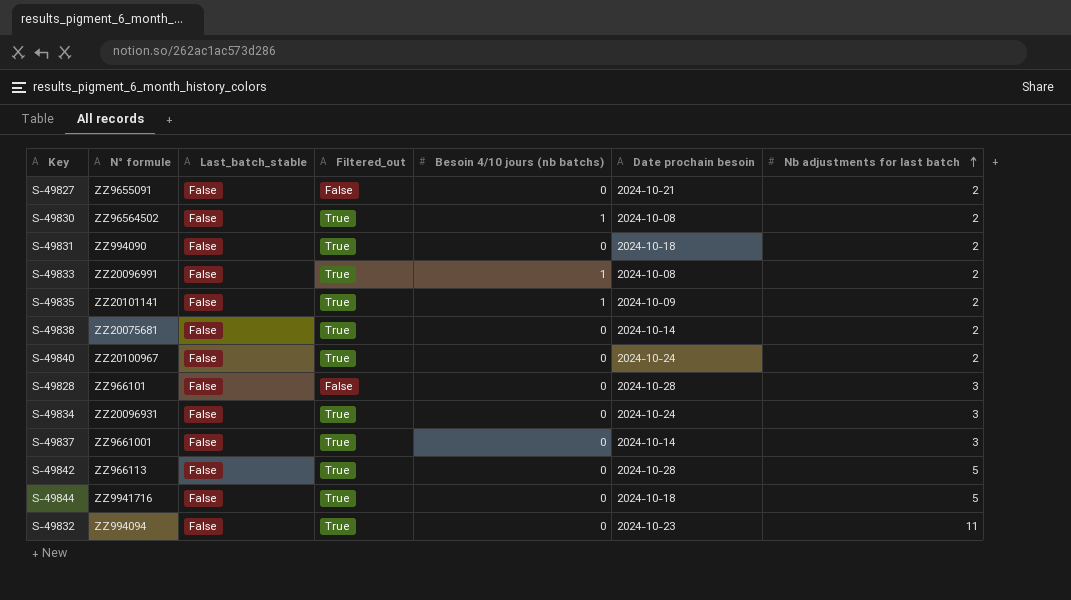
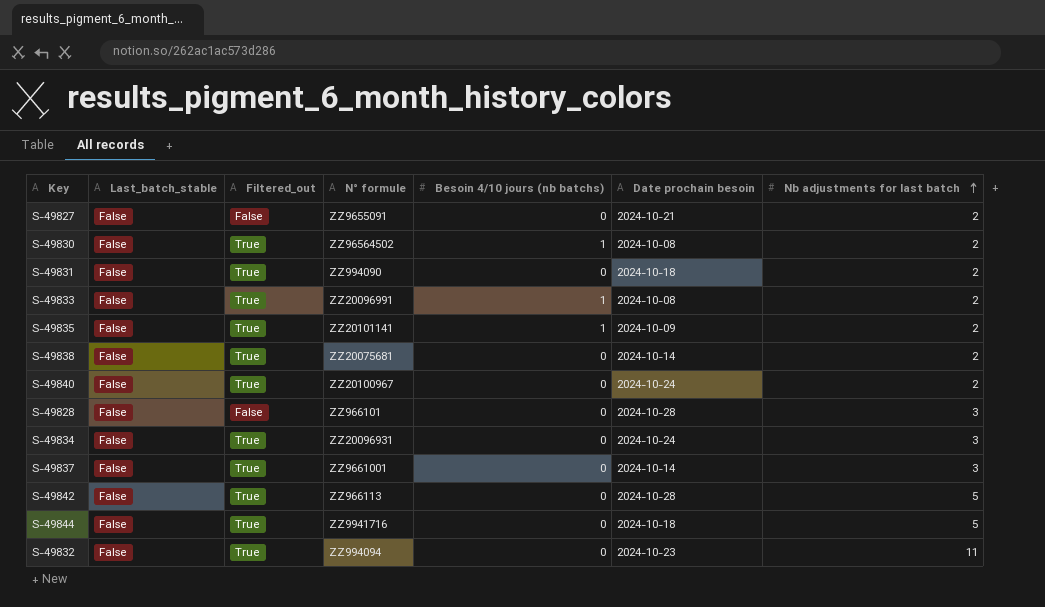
column N° formule | position: 2 -> 4

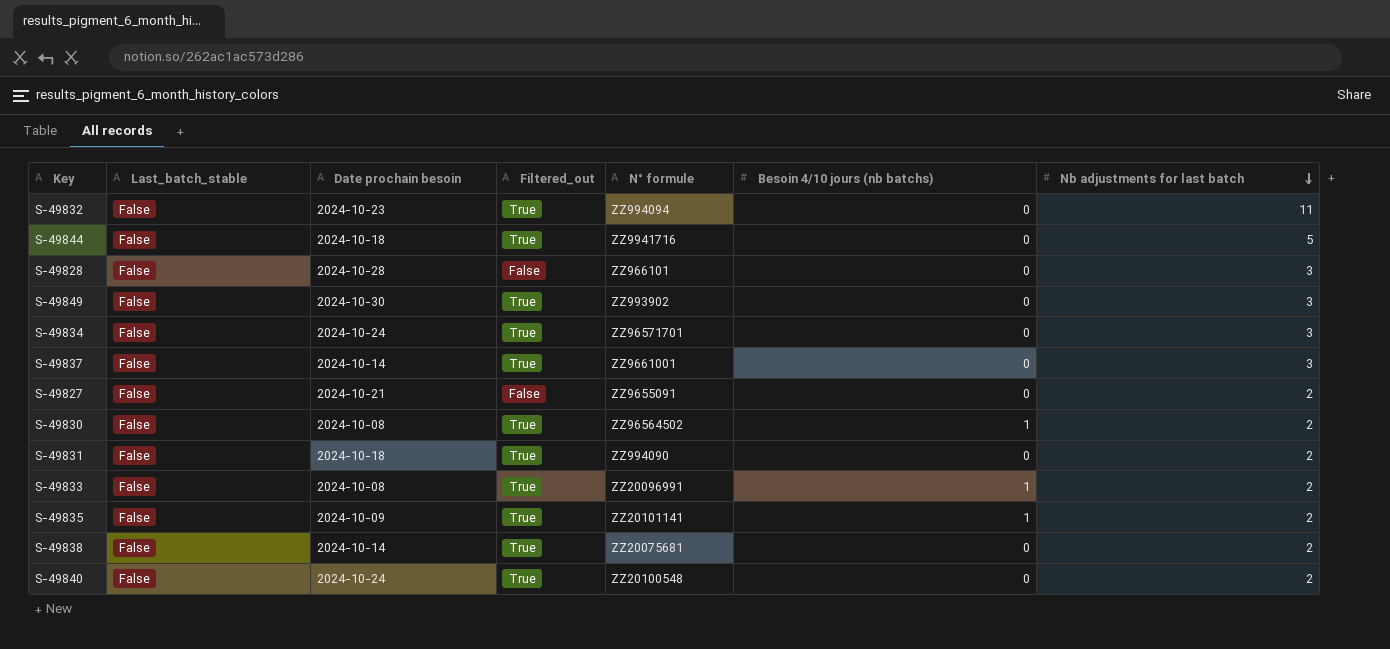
row order: Nb adjustments for last batch ascending -> Nb adjustments for last batch descending
column Date prochain besoin | position: 6 -> 3
row S-49842: False | True | ZZ966113 | 0 | 2024-10-28 | 5 -> none
row S-49849: none -> False | 2024-10-30 | True | ZZ993902 | 0 | 3
S-49834 | N° formule: ZZ20096931 -> ZZ96571701
S-49840 | N° formule: ZZ20100967 -> ZZ20100548

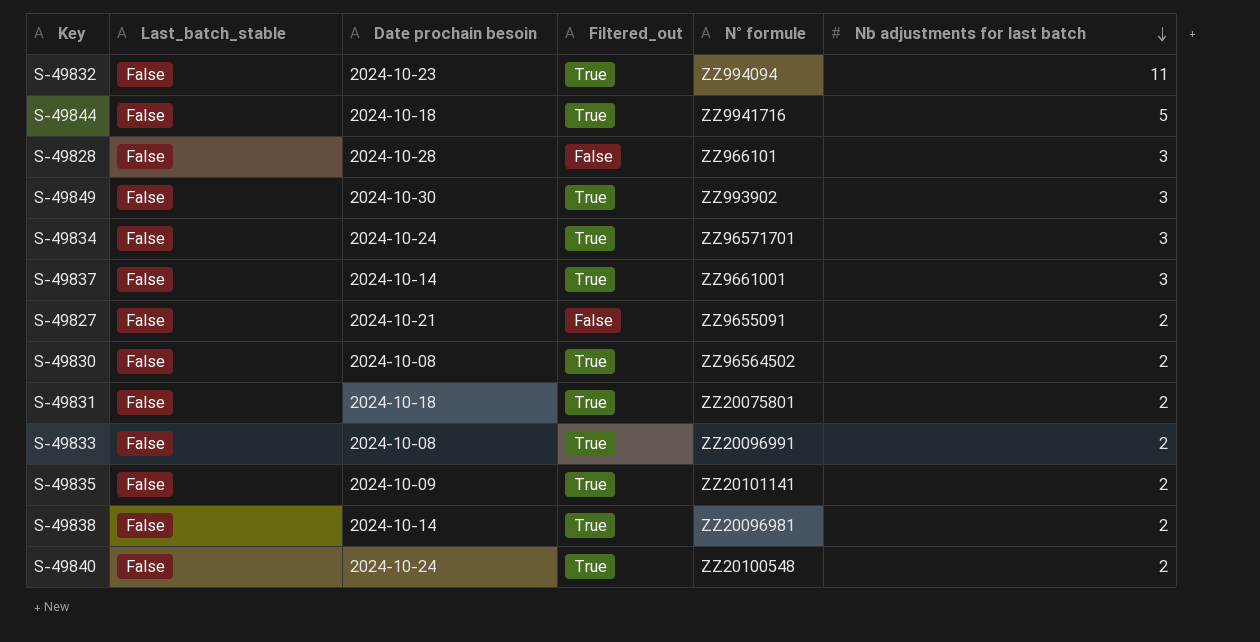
column Besoin 4/10 jours (nb batchs) | position: 6 -> none
S-49831 | N° formule: ZZ994090 -> ZZ20075801
S-49838 | N° formule: ZZ20075681 -> ZZ20096981

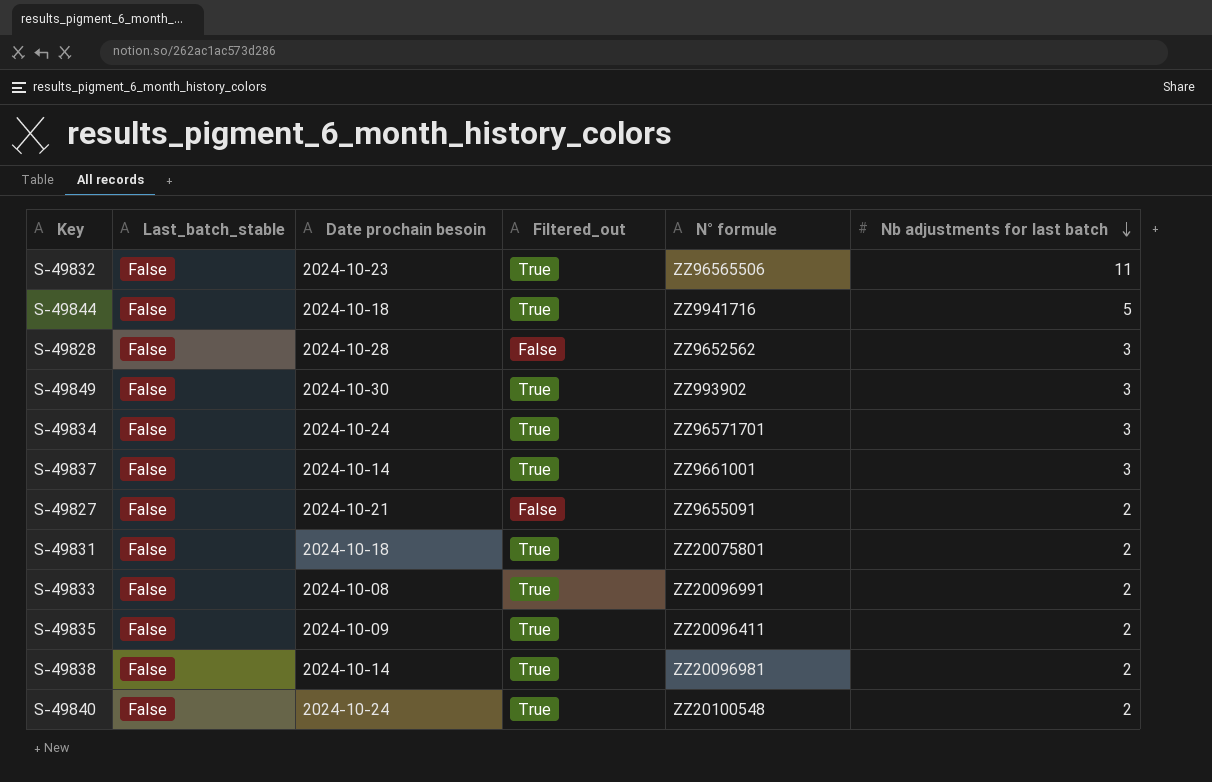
row S-49830: False | 2024-10-08 | True | ZZ96564502 | 2 -> none
S-49832 | N° formule: ZZ994094 -> ZZ96565506
S-49828 | N° formule: ZZ966101 -> ZZ9652562
S-49835 | N° formule: ZZ20101141 -> ZZ20096411

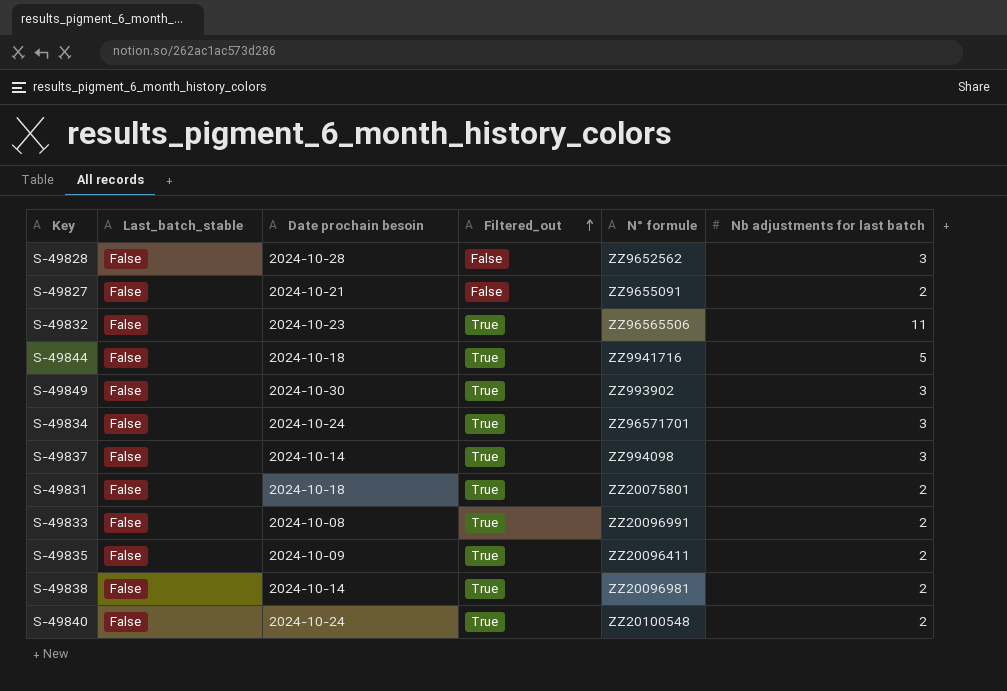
row order: Nb adjustments for last batch descending -> Filtered_out ascending
S-49837 | N° formule: ZZ9661001 -> ZZ994098

